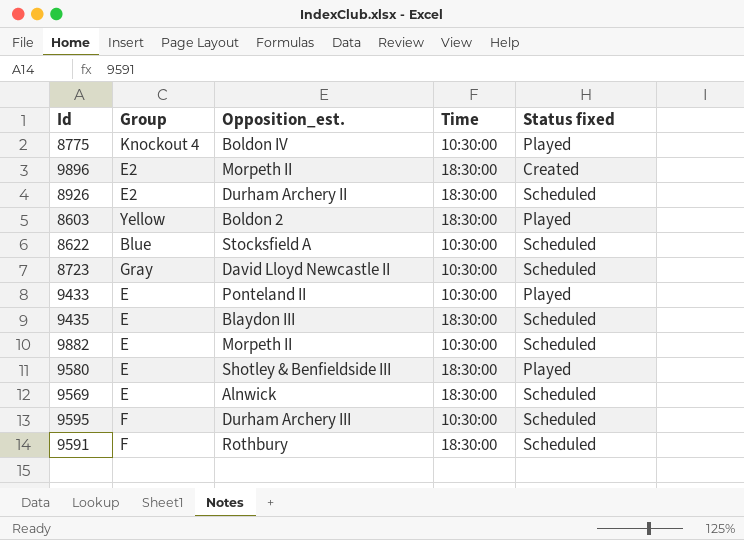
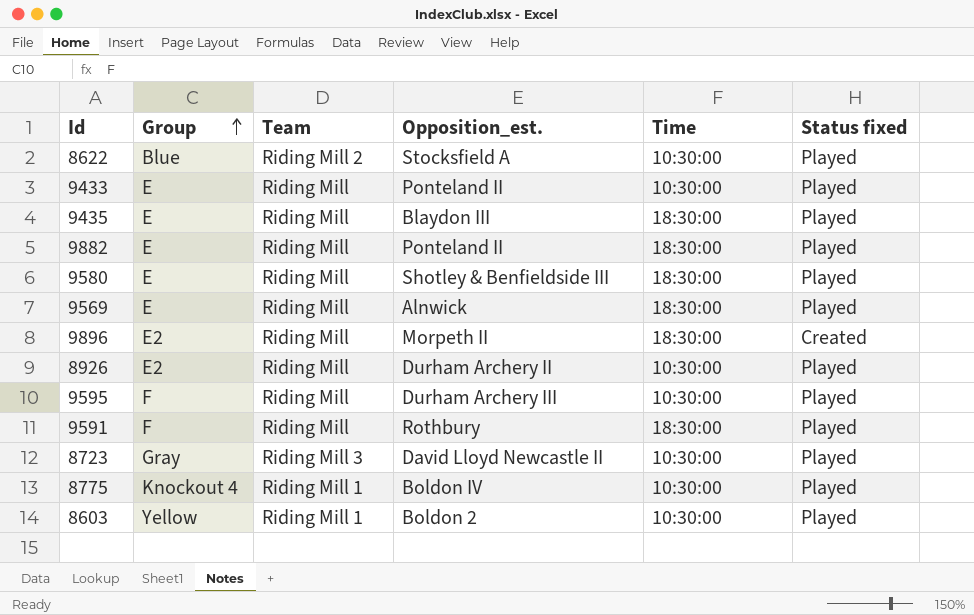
row order: none -> Group ascending
column Team | position: none -> 3
8622 | Status fixed: Scheduled -> Played
9435 | Status fixed: Scheduled -> Played
9882 | Opposition_est.: Morpeth II -> Ponteland II
9882 | Time: 10:30:00 -> 18:30:00
9882 | Status fixed: Scheduled -> Played
9569 | Status fixed: Scheduled -> Played
8926 | Time: 18:30:00 -> 10:30:00
8926 | Status fixed: Scheduled -> Played
9595 | Status fixed: Scheduled -> Played
9591 | Status fixed: Scheduled -> Played
8723 | Status fixed: Scheduled -> Played
8603 | Time: 18:30:00 -> 10:30:00

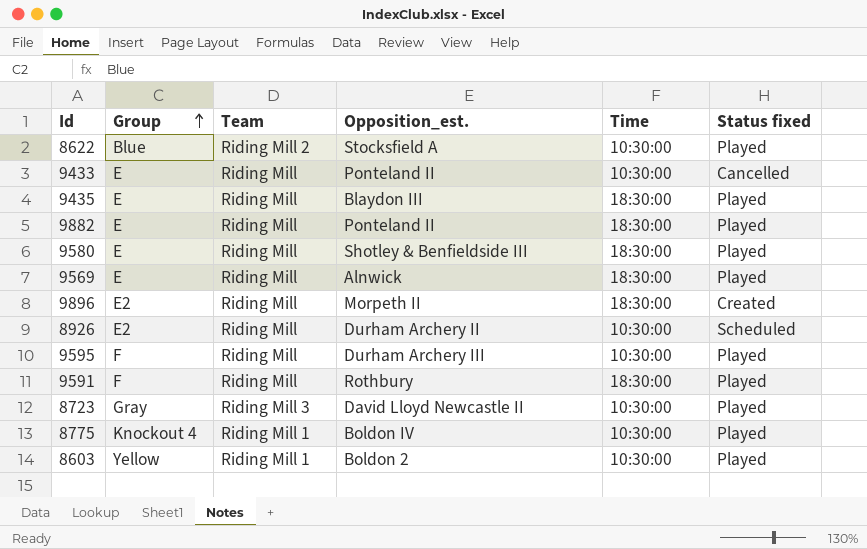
9433 | Status fixed: Played -> Cancelled
8926 | Status fixed: Played -> Scheduled

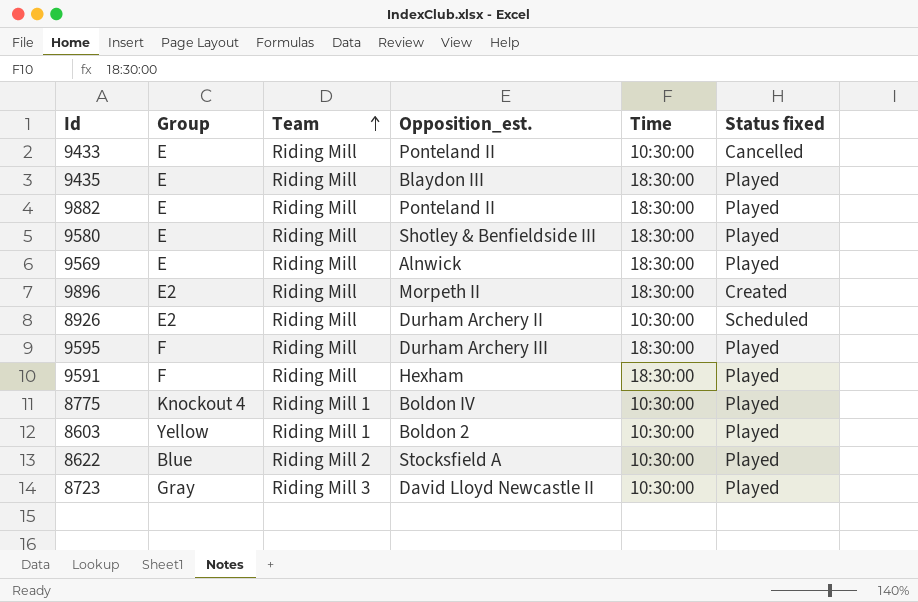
row order: Group ascending -> Team ascending
9595 | Time: 10:30:00 -> 18:30:00
9591 | Opposition_est.: Rothbury -> Hexham

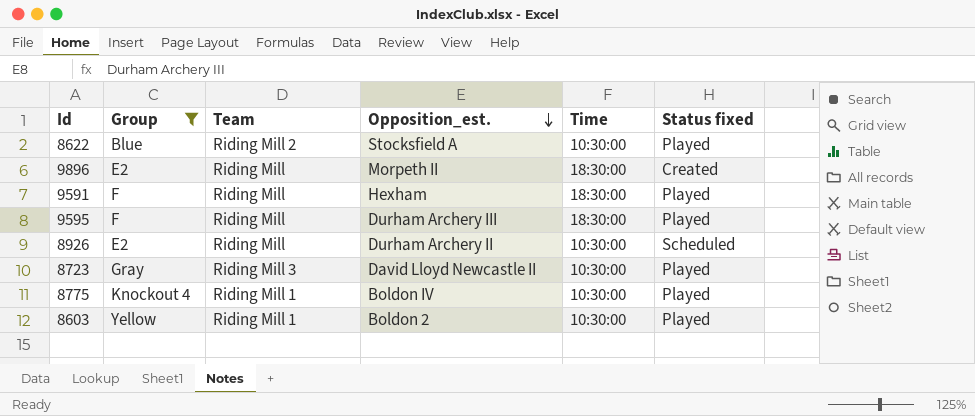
filter: none -> Group != E
row order: Team ascending -> Opposition_est. descending

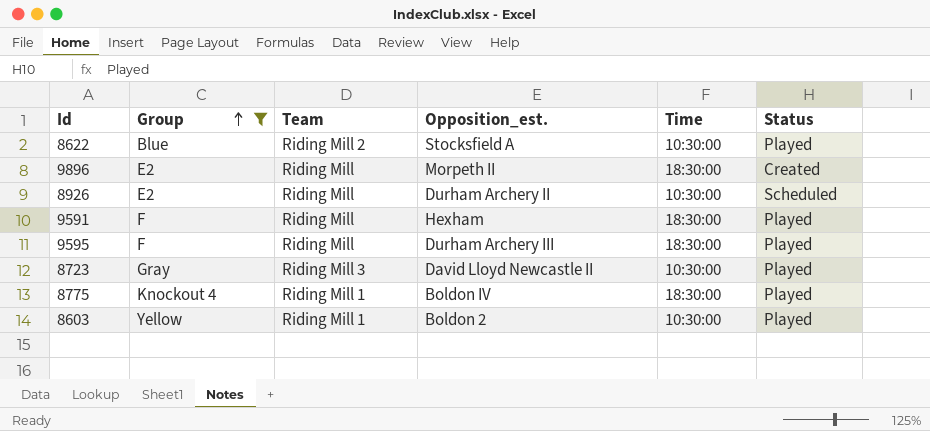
row order: Opposition_est. descending -> Group ascending
column name: Status fixed -> Status
8775 | Time: 10:30:00 -> 18:30:00

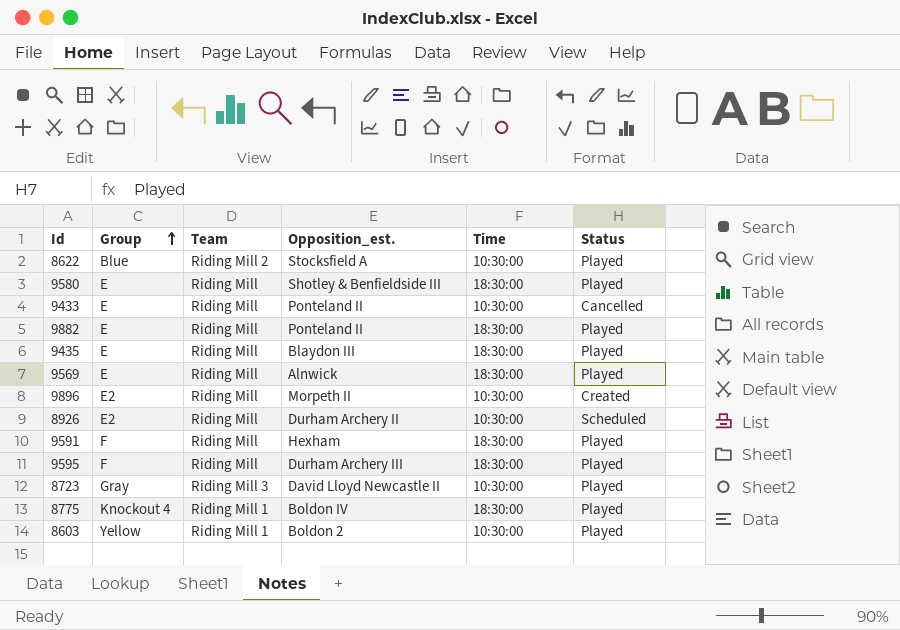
filter: Group != E -> none
9896 | Time: 18:30:00 -> 10:30:00

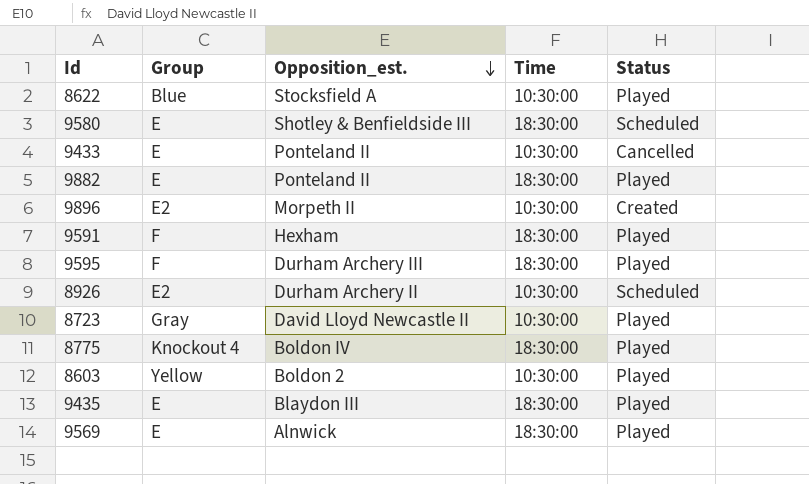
row order: Group ascending -> Opposition_est. descending
column Team | position: 3 -> none
9580 | Status: Played -> Scheduled

